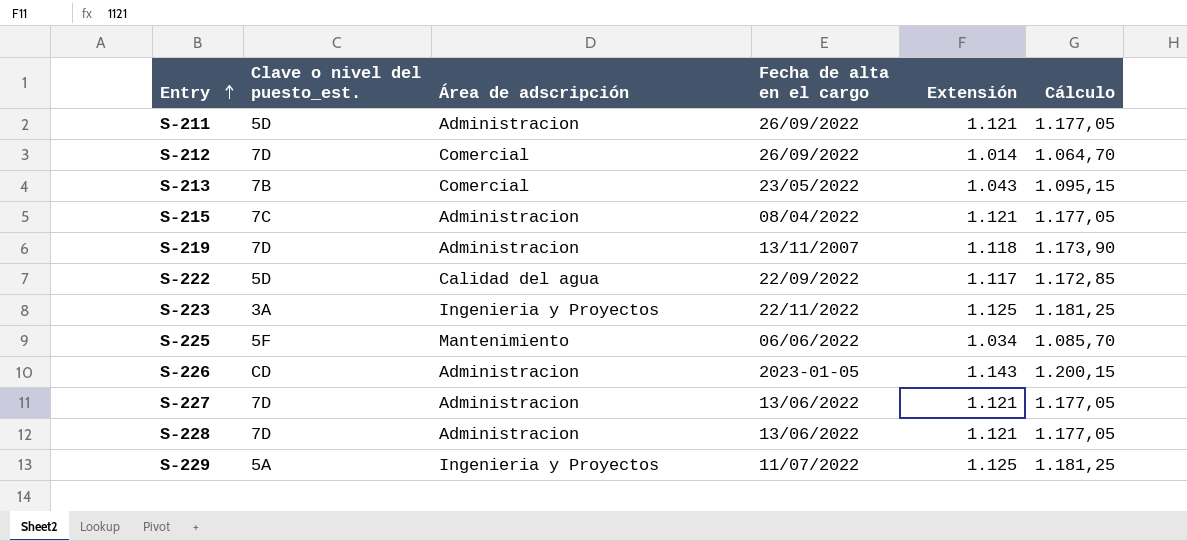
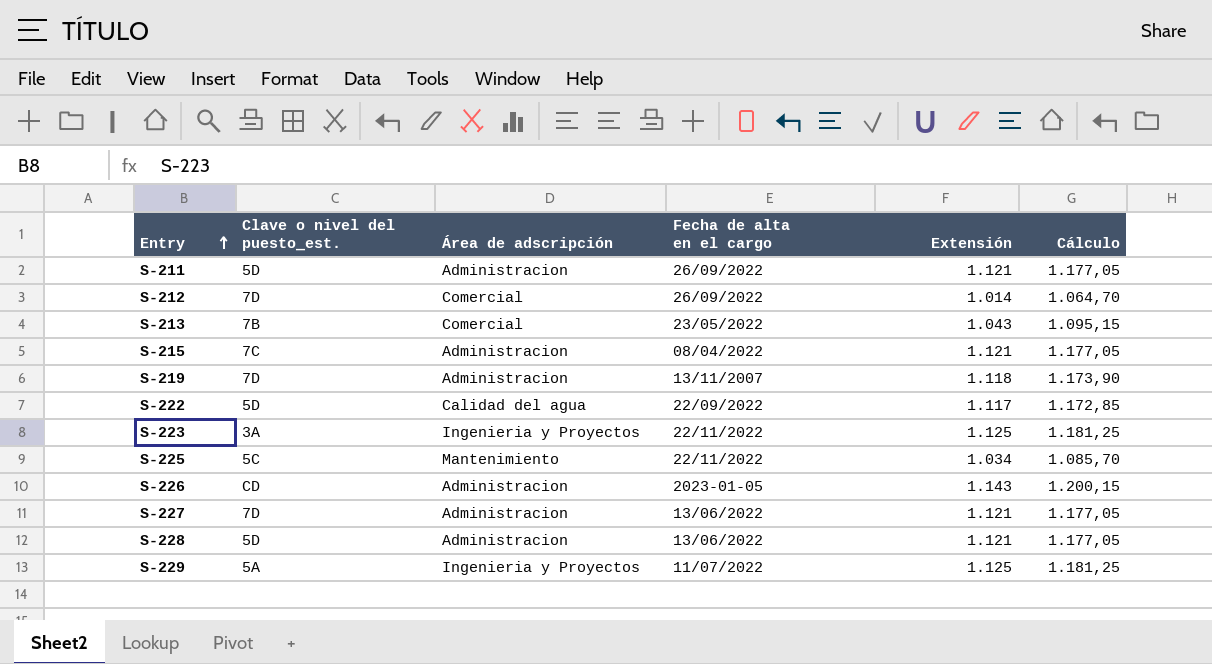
S-225 | Clave o nivel del puesto_est.: 5F -> 5C
S-225 | Fecha de alta en el cargo: 06/06/2022 -> 22/11/2022
S-228 | Clave o nivel del puesto_est.: 7D -> 5D

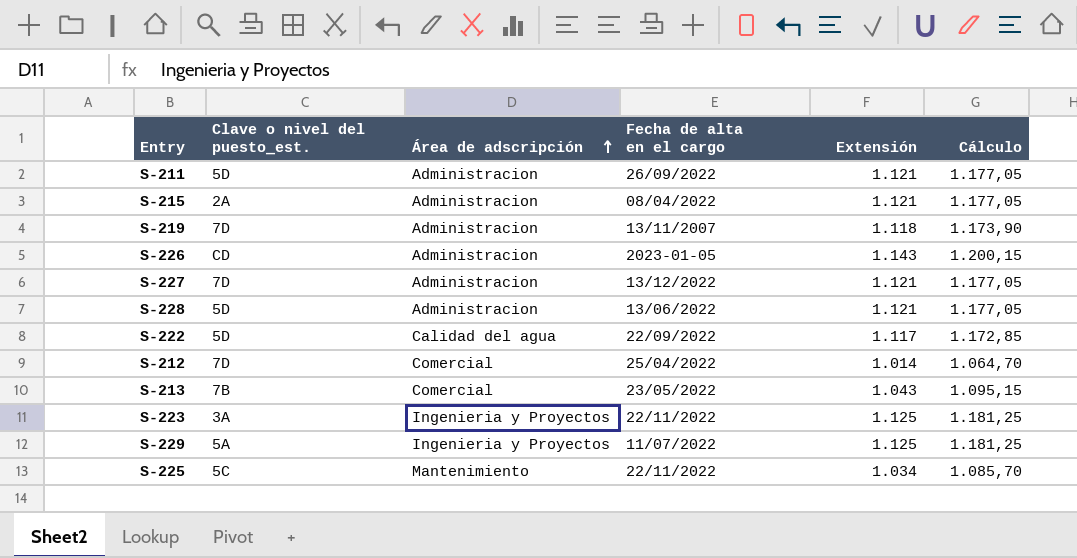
row order: Entry ascending -> Área de adscripción ascending
S-215 | Clave o nivel del puesto_est.: 7C -> 2A
S-227 | Fecha de alta en el cargo: 13/06/2022 -> 13/12/2022
S-212 | Fecha de alta en el cargo: 26/09/2022 -> 25/04/2022

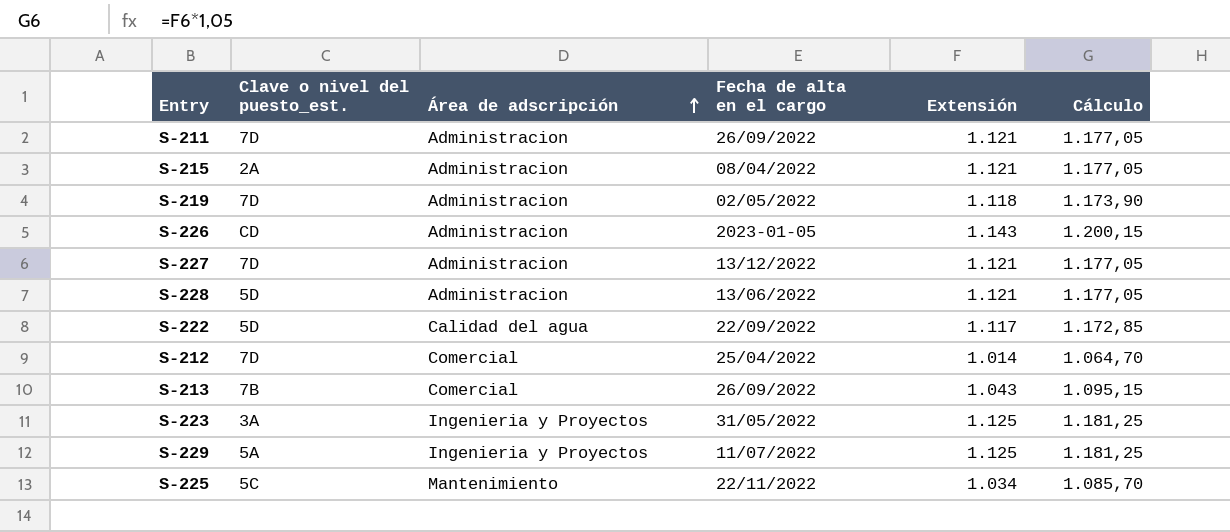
S-211 | Clave o nivel del puesto_est.: 5D -> 7D
S-219 | Fecha de alta en el cargo: 13/11/2007 -> 02/05/2022
S-213 | Fecha de alta en el cargo: 23/05/2022 -> 26/09/2022
S-223 | Fecha de alta en el cargo: 22/11/2022 -> 31/05/2022

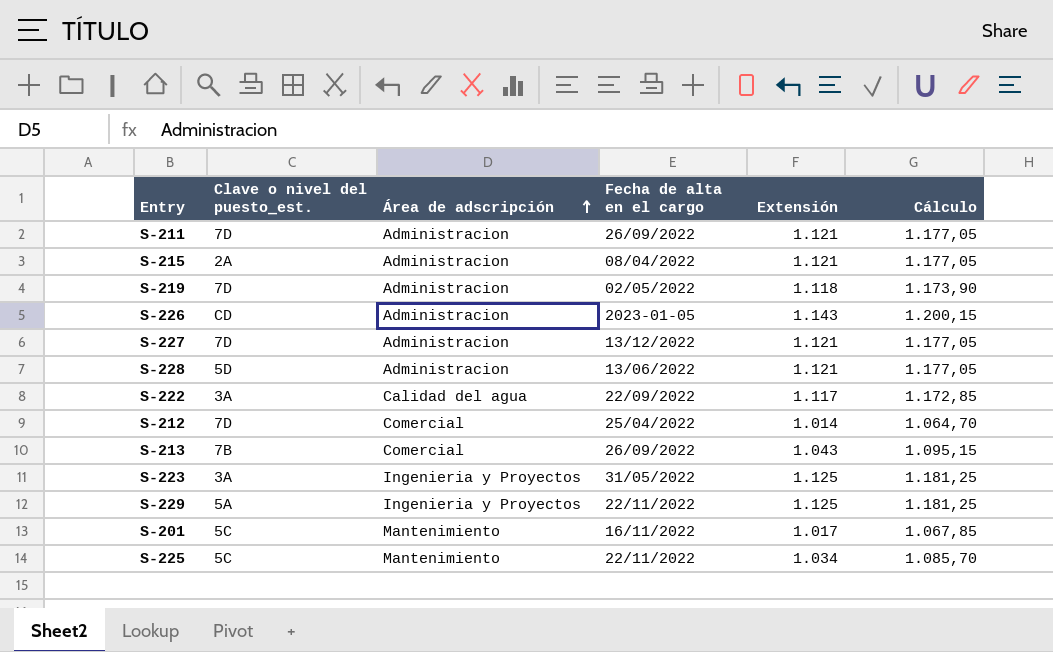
S-222 | Clave o nivel del puesto_est.: 5D -> 3A
S-229 | Fecha de alta en el cargo: 11/07/2022 -> 22/11/2022
row S-201: none -> 5C | Mantenimiento | 16/11/2022 | 1.017 | 1.067,85

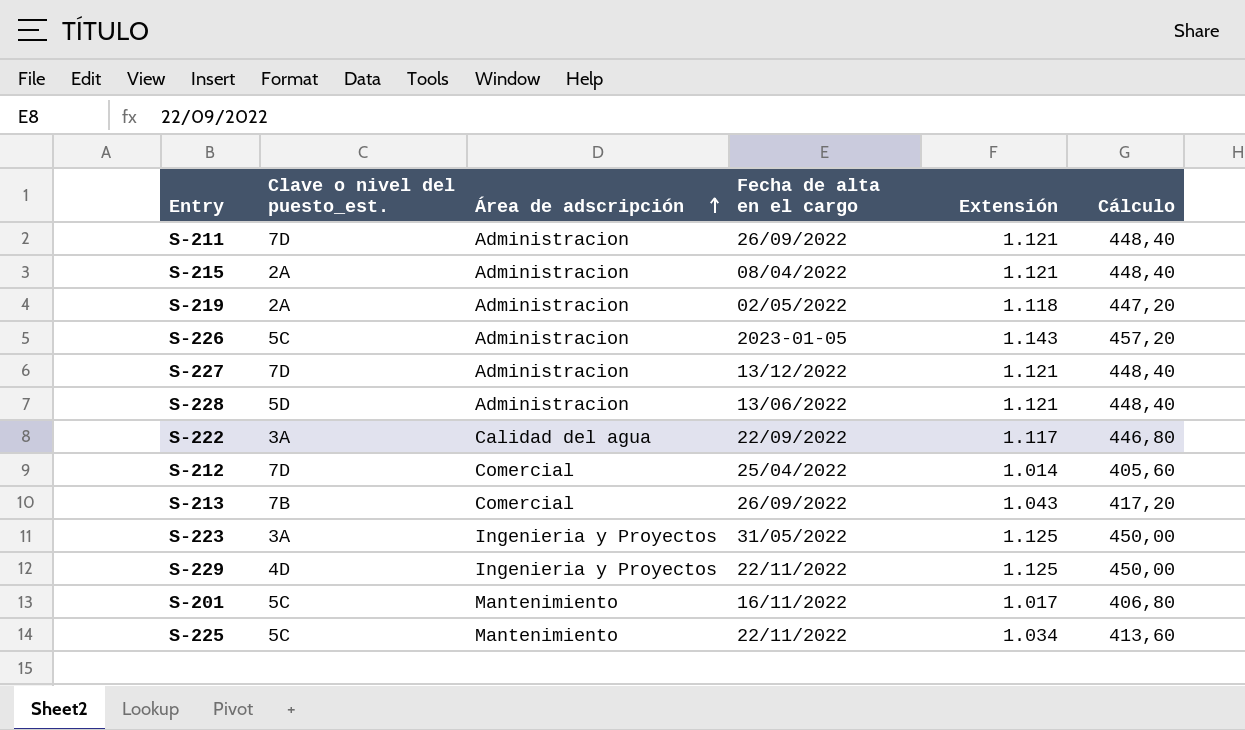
column Cálculo | formula: [Extensión] * 1,05 -> [Extensión] * 0,4
S-219 | Clave o nivel del puesto_est.: 7D -> 2A
S-226 | Clave o nivel del puesto_est.: CD -> 5C
S-229 | Clave o nivel del puesto_est.: 5A -> 4D

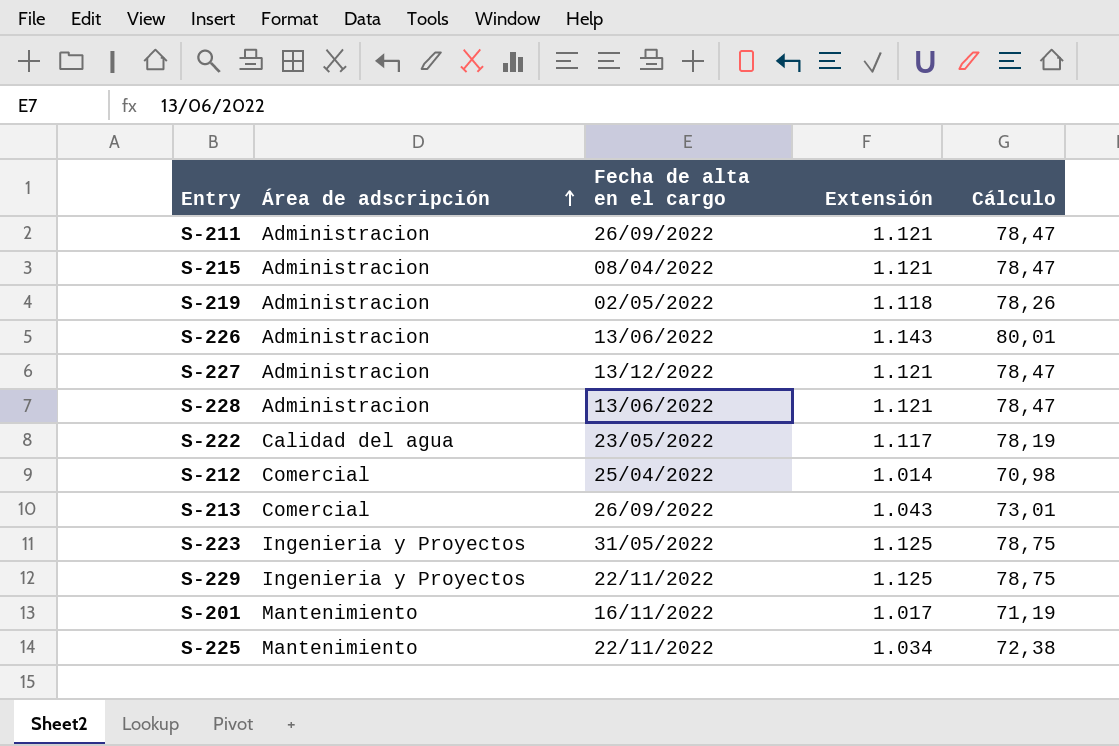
column Clave o nivel del puesto_est. | position: 2 -> none
column Cálculo | formula: [Extensión] * 0,4 -> [Extensión] * 0,07
S-226 | Fecha de alta en el cargo: 2023-01-05 -> 13/06/2022
S-222 | Fecha de alta en el cargo: 22/09/2022 -> 23/05/2022

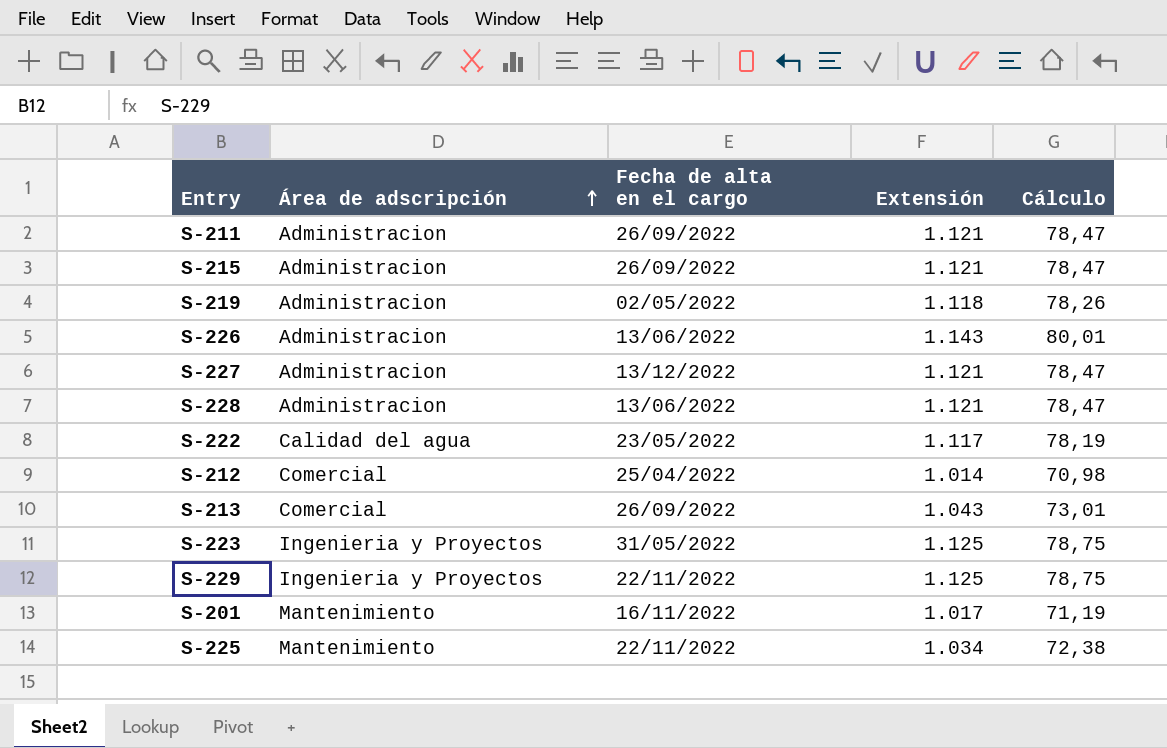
S-215 | Fecha de alta en el cargo: 08/04/2022 -> 26/09/2022

